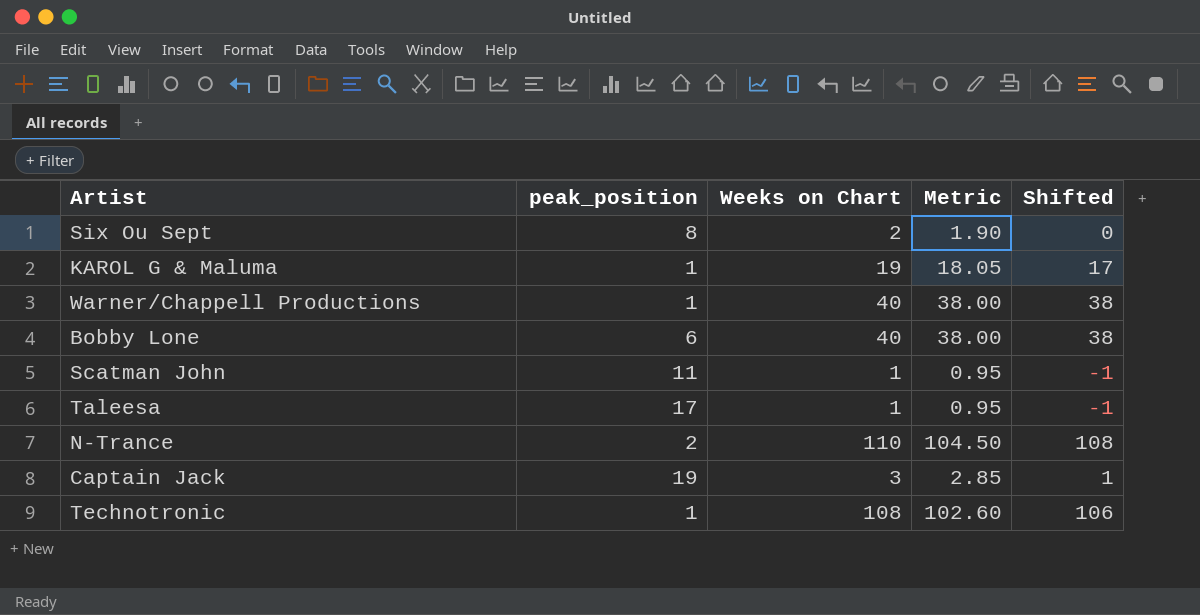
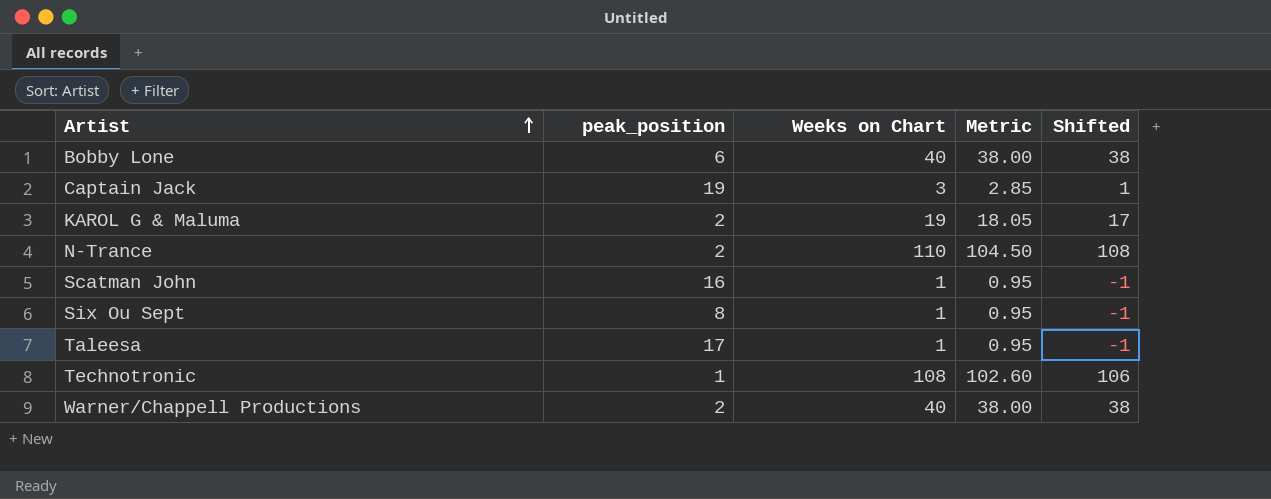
row order: none -> Artist ascending
KAROL G & Maluma | peak_position: 1 -> 2
Scatman John | peak_position: 11 -> 16
Six Ou Sept | Weeks on Chart: 2 -> 1
Six Ou Sept | Metric: 1.90 -> 0.95
Six Ou Sept | Shifted: 0 -> -1
Warner/Chappell Productions | peak_position: 1 -> 2

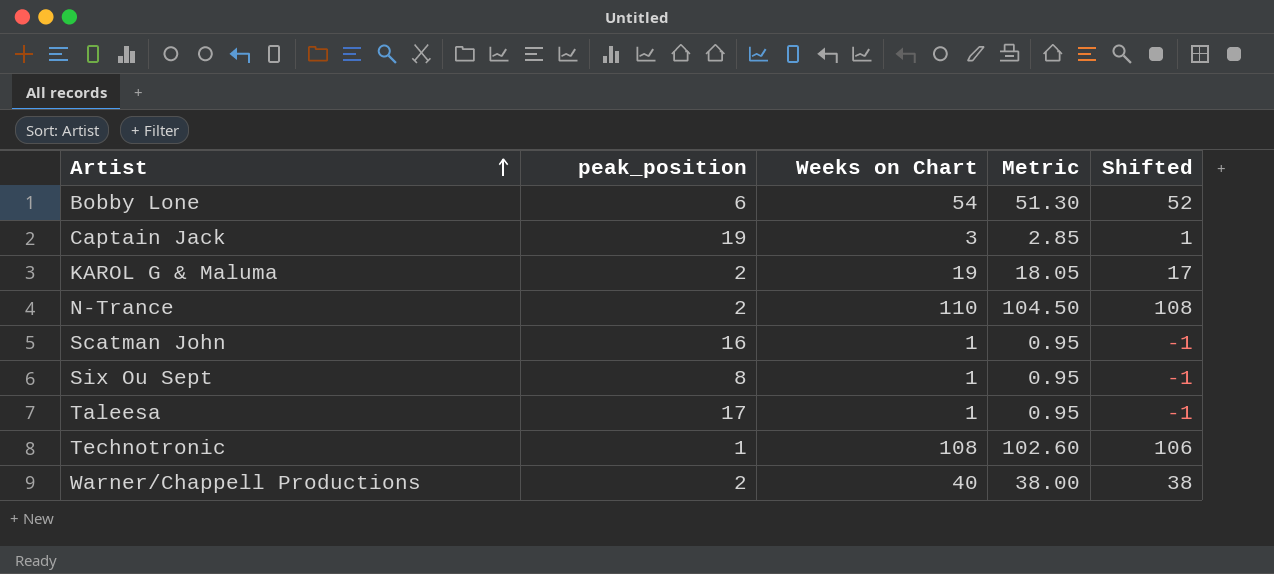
Bobby Lone | Weeks on Chart: 40 -> 54
Bobby Lone | Metric: 38.00 -> 51.30
Bobby Lone | Shifted: 38 -> 52

